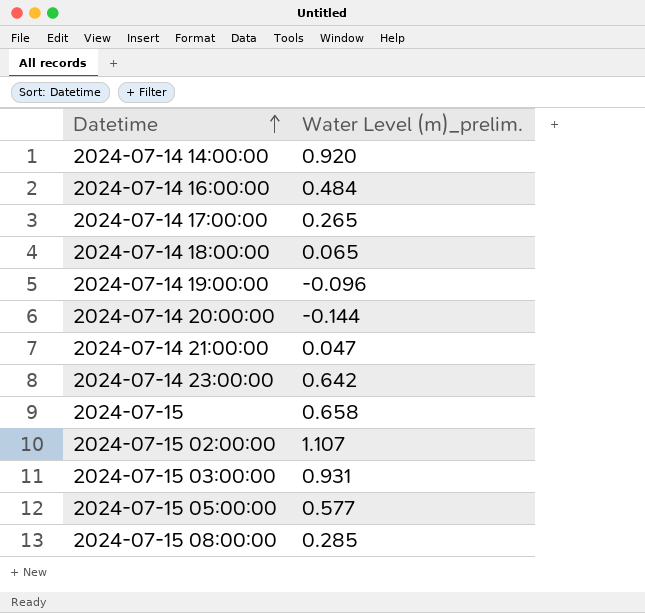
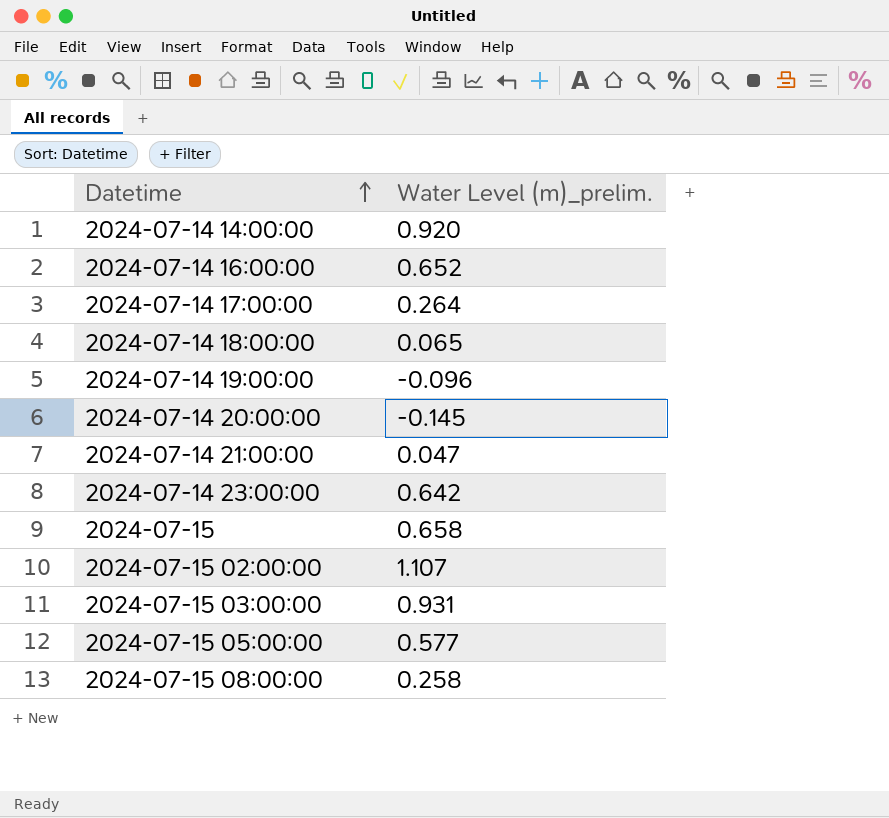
2024-07-14 16:00:00 | Water Level (m)_prelim.: 0.484 -> 0.652
2024-07-14 17:00:00 | Water Level (m)_prelim.: 0.265 -> 0.264
2024-07-14 20:00:00 | Water Level (m)_prelim.: -0.144 -> -0.145
2024-07-15 08:00:00 | Water Level (m)_prelim.: 0.285 -> 0.258

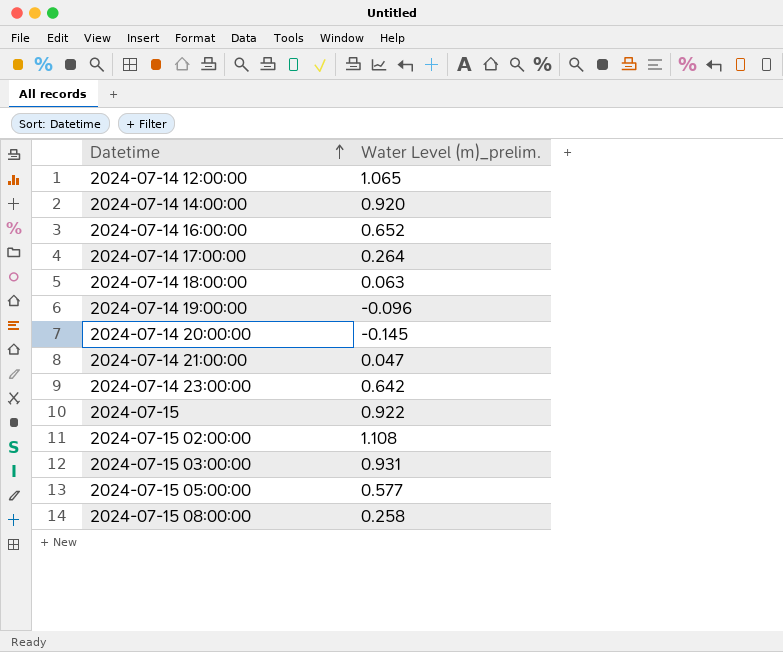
row 2024-07-14 12:00:00: none -> 1.065
2024-07-14 18:00:00 | Water Level (m)_prelim.: 0.065 -> 0.063
2024-07-15 | Water Level (m)_prelim.: 0.658 -> 0.922
2024-07-15 02:00:00 | Water Level (m)_prelim.: 1.107 -> 1.108

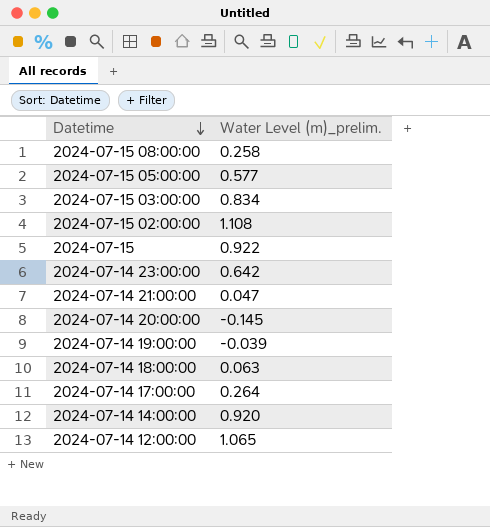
row order: Datetime ascending -> Datetime descending
row 2024-07-14 16:00:00: 0.652 -> none
2024-07-15 03:00:00 | Water Level (m)_prelim.: 0.931 -> 0.834
2024-07-14 19:00:00 | Water Level (m)_prelim.: -0.096 -> -0.039

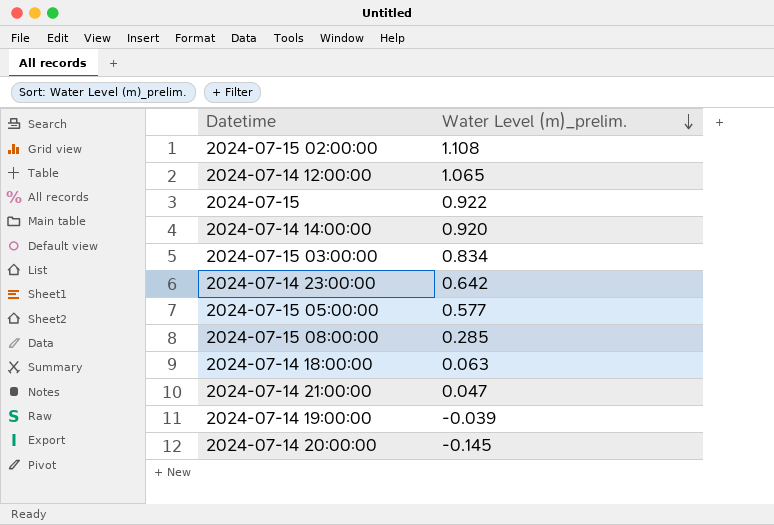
row order: Datetime descending -> Water Level (m)_prelim. descending
row 2024-07-14 17:00:00: 0.264 -> none
2024-07-15 08:00:00 | Water Level (m)_prelim.: 0.258 -> 0.285

